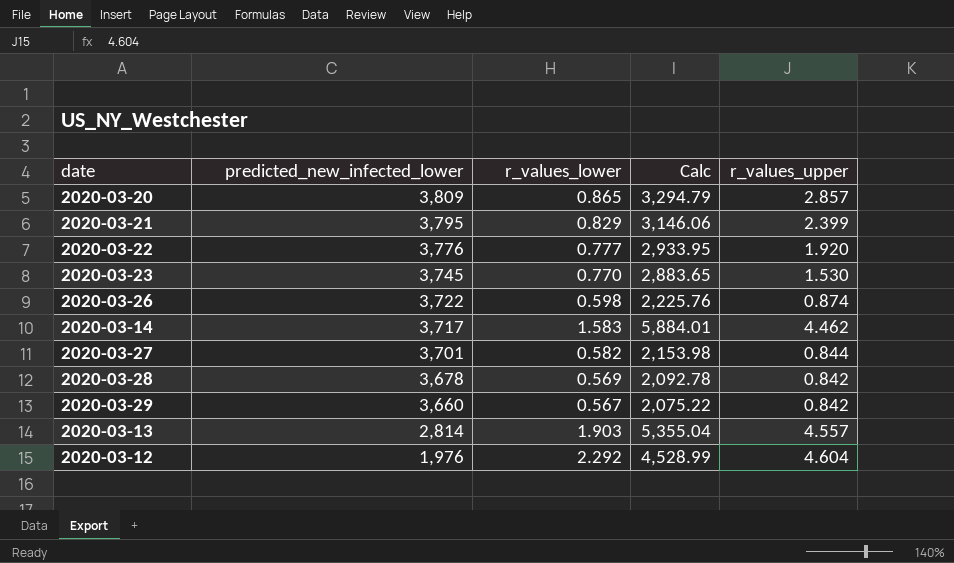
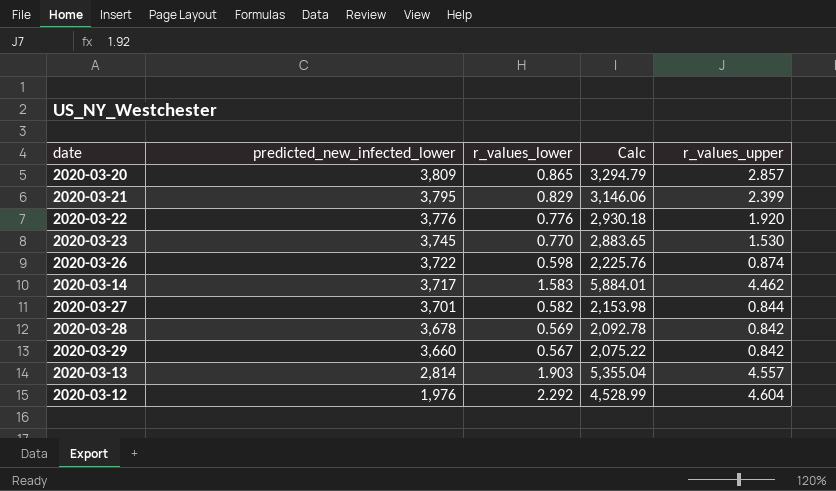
2020-03-22 | r_values_lower: 0.777 -> 0.776
2020-03-22 | Calc: 2,933.95 -> 2,930.18

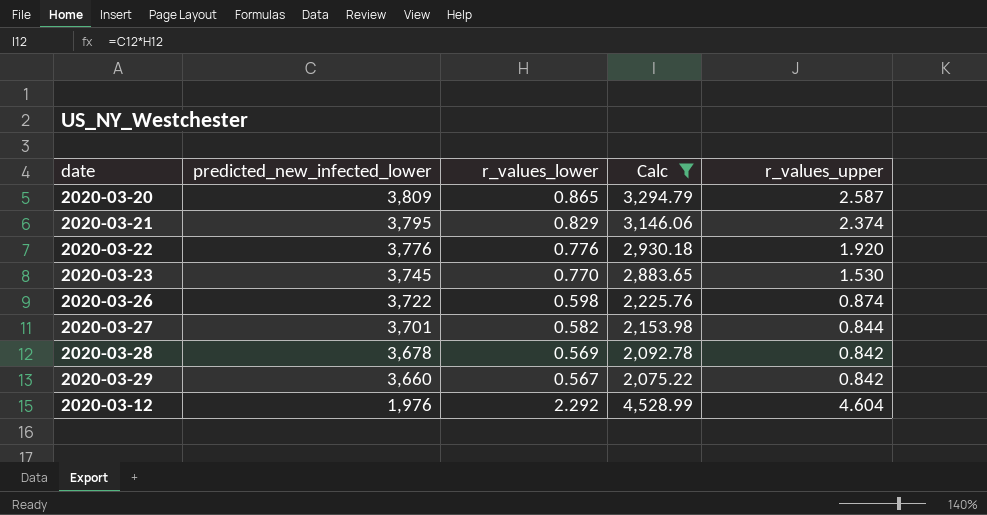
filter: none -> Calc <= 4,528.99
2020-03-20 | r_values_upper: 2.857 -> 2.587
2020-03-21 | r_values_upper: 2.399 -> 2.374

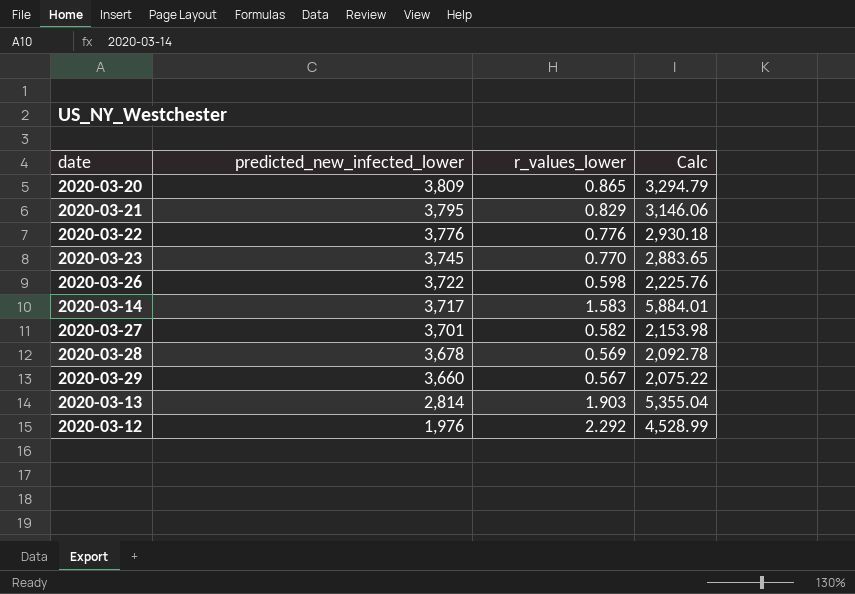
filter: Calc <= 4,528.99 -> none
column r_values_upper | position: 5 -> none

